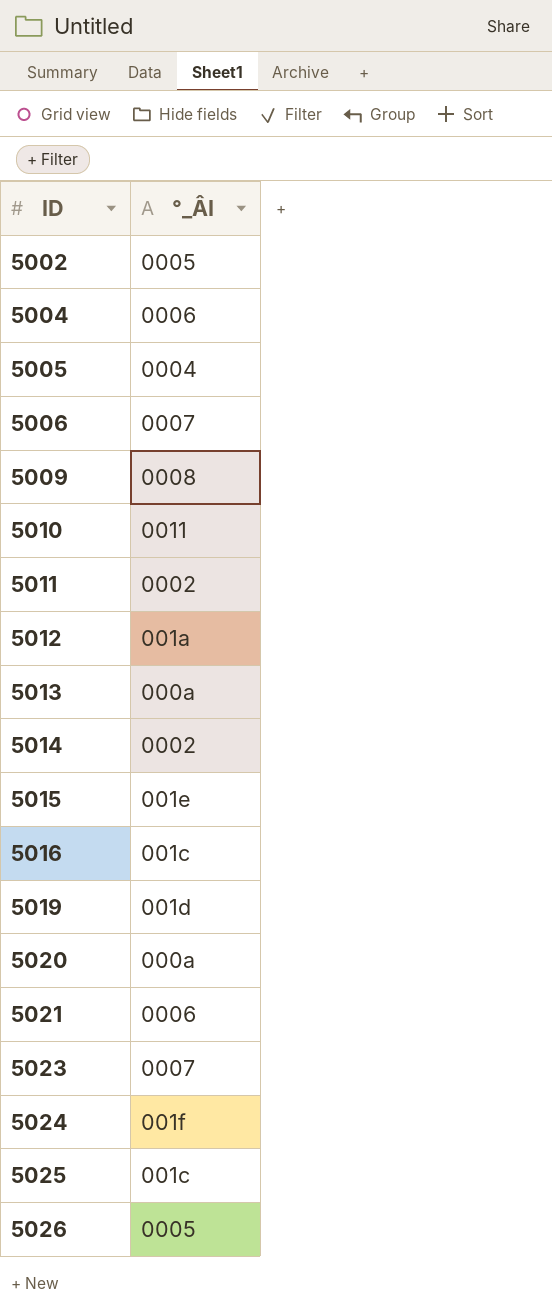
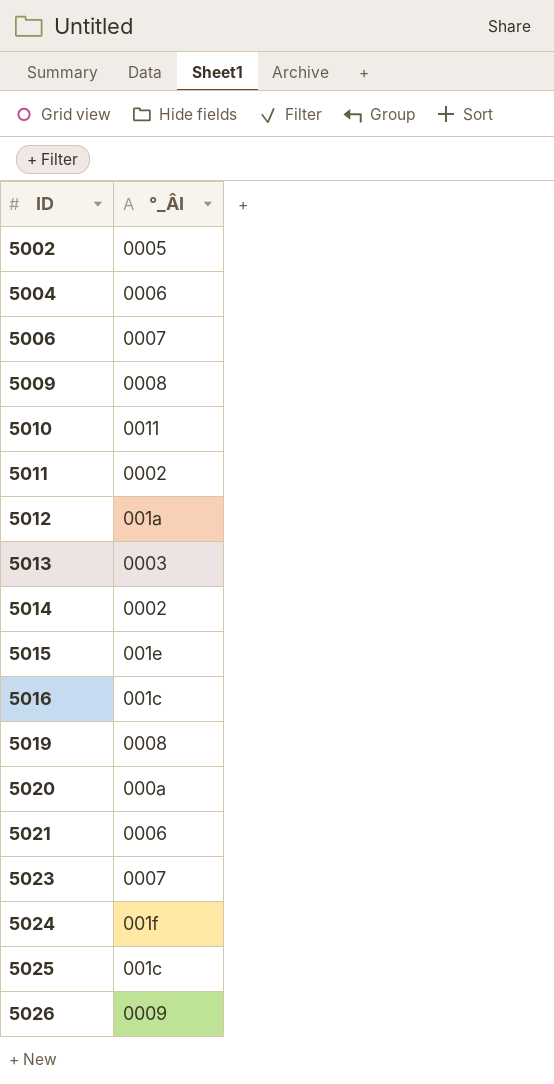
row 5005: 0004 -> none
5013 | °_ÂI: 000a -> 0003
5019 | °_ÂI: 001d -> 0008
5026 | °_ÂI: 0005 -> 0009

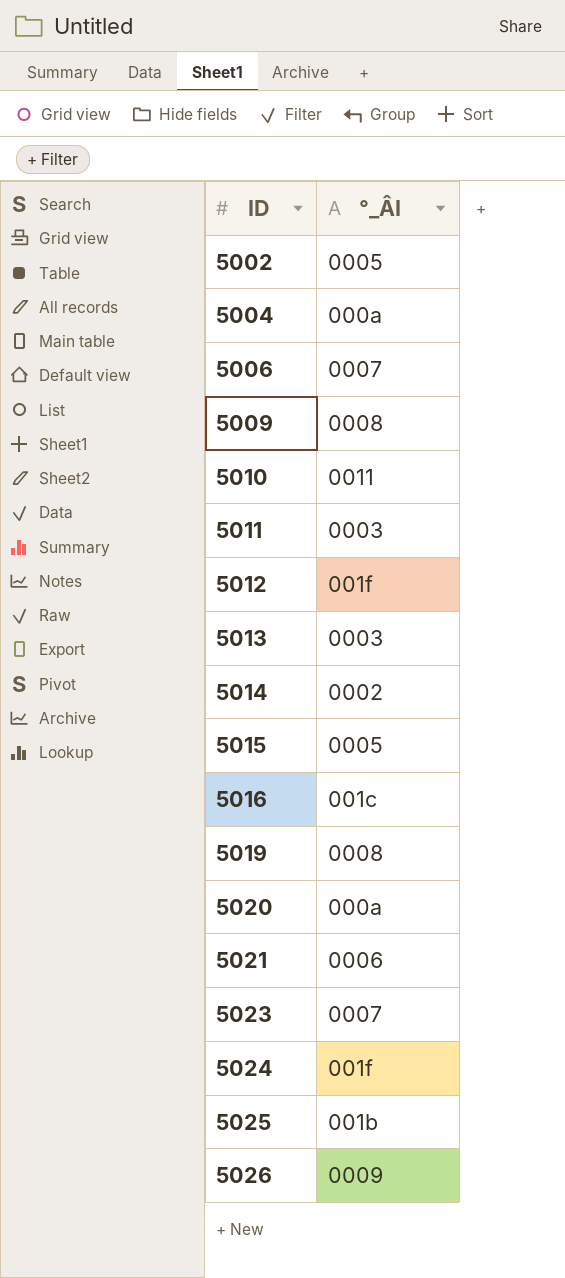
5004 | °_ÂI: 0006 -> 000a
5011 | °_ÂI: 0002 -> 0003
5012 | °_ÂI: 001a -> 001f
5015 | °_ÂI: 001e -> 0005
5025 | °_ÂI: 001c -> 001b

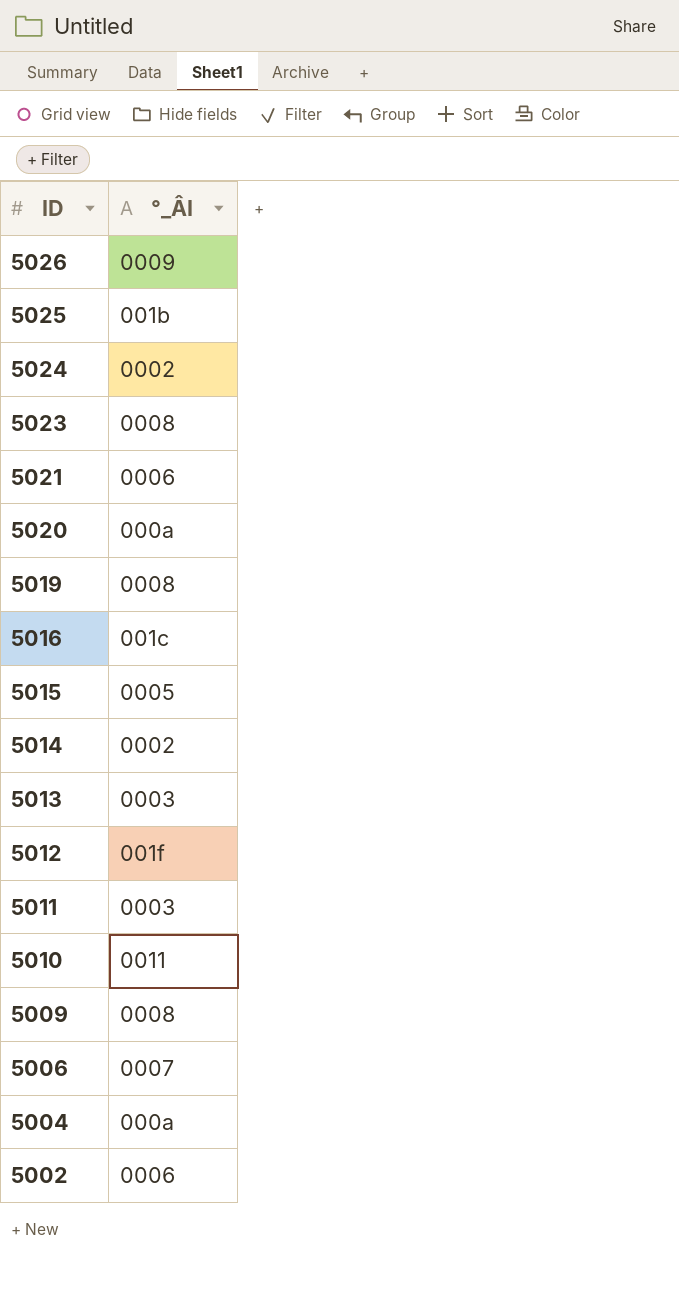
row order: ID ascending -> ID descending
5024 | °_ÂI: 001f -> 0002
5023 | °_ÂI: 0007 -> 0008
5002 | °_ÂI: 0005 -> 0006

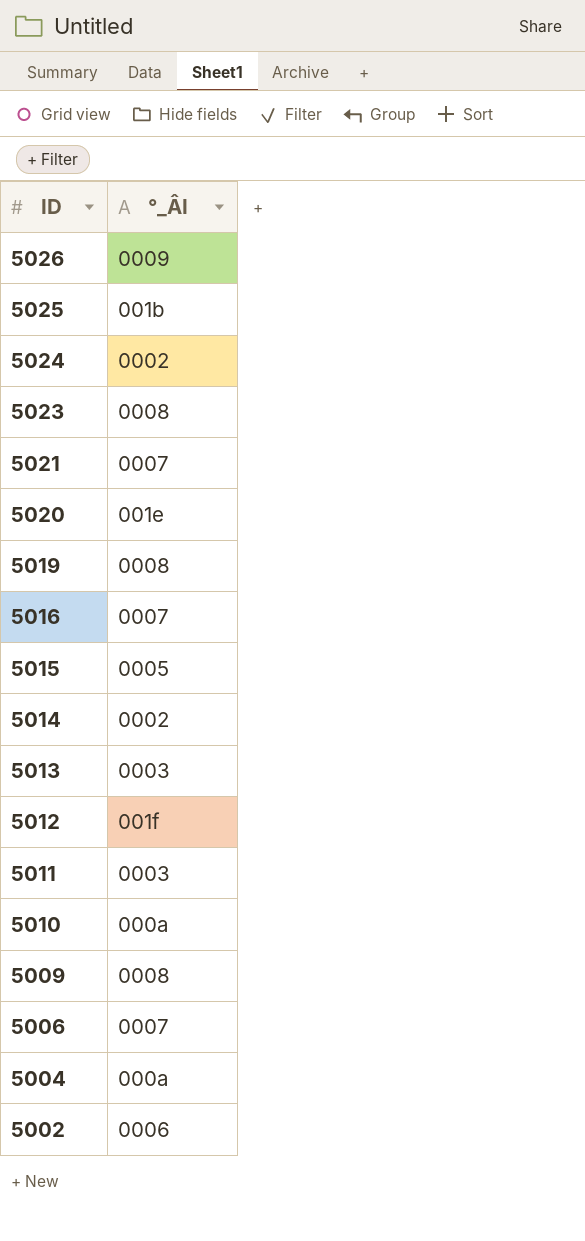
5021 | °_ÂI: 0006 -> 0007
5020 | °_ÂI: 000a -> 001e
5016 | °_ÂI: 001c -> 0007
5010 | °_ÂI: 0011 -> 000a

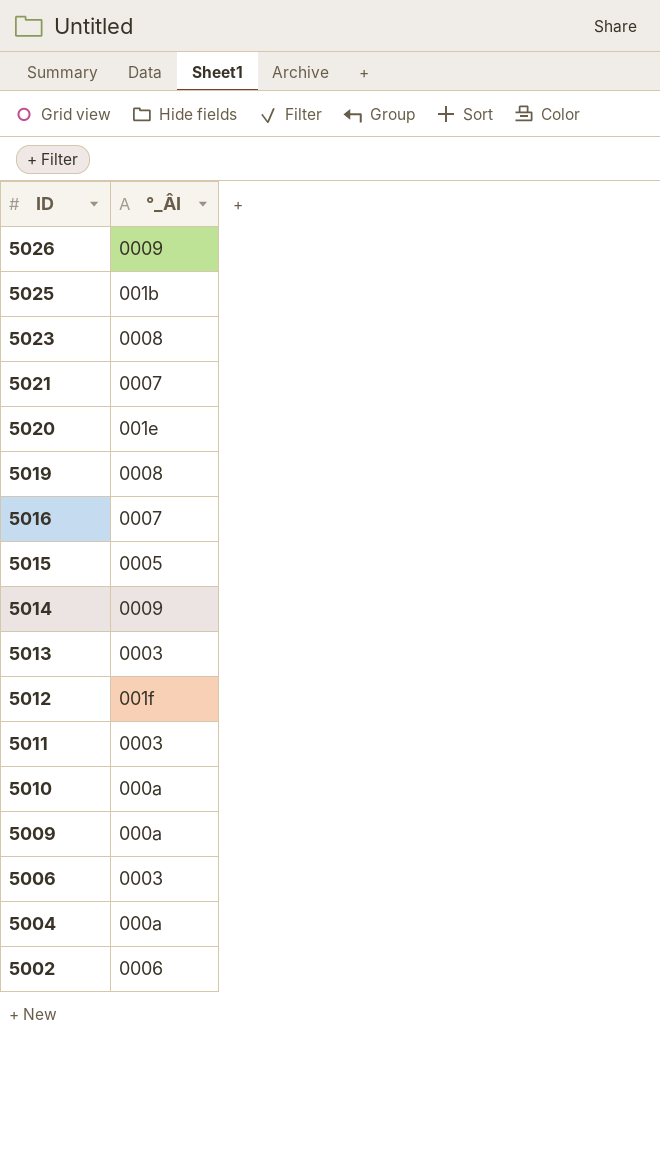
row 5024: 0002 -> none
5014 | °_ÂI: 0002 -> 0009
5009 | °_ÂI: 0008 -> 000a
5006 | °_ÂI: 0007 -> 0003

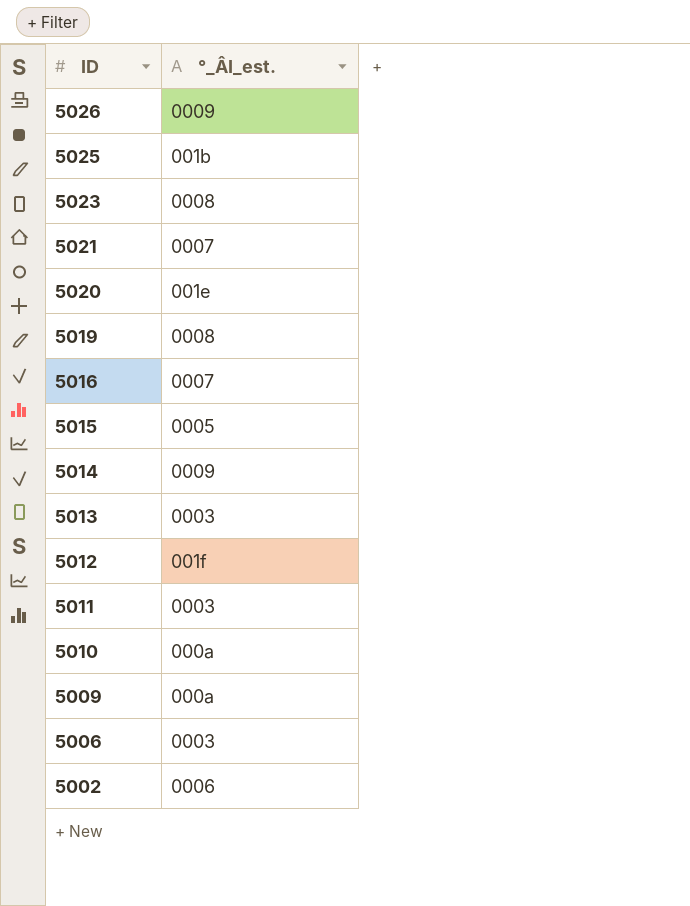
column name: °_ÂI -> °_ÂI_est.
row 5004: 000a -> none

